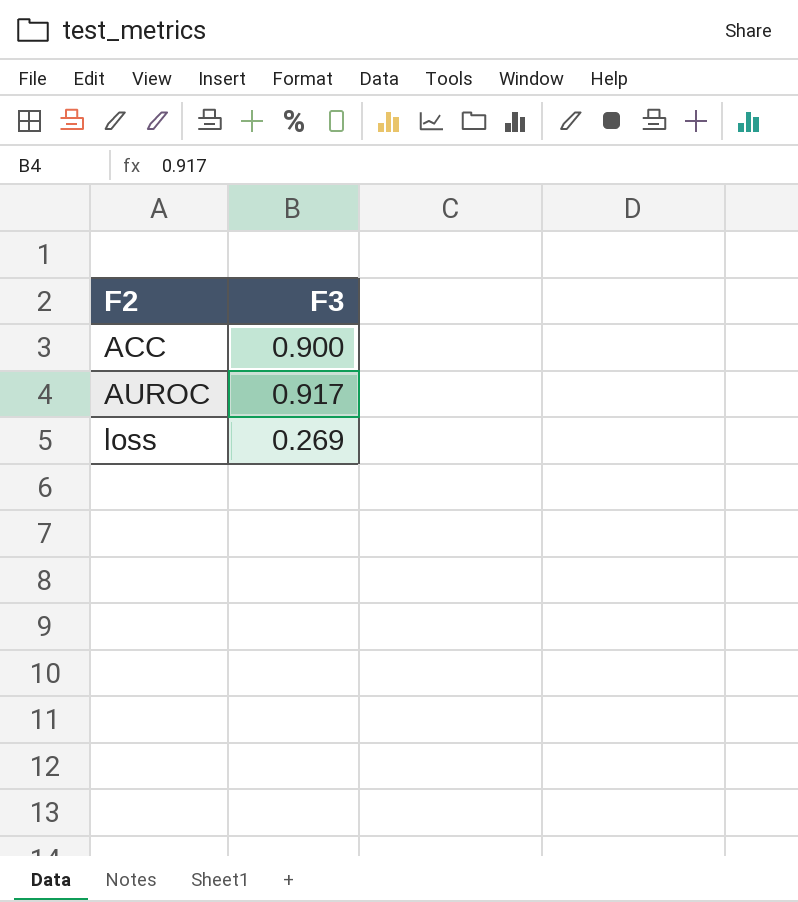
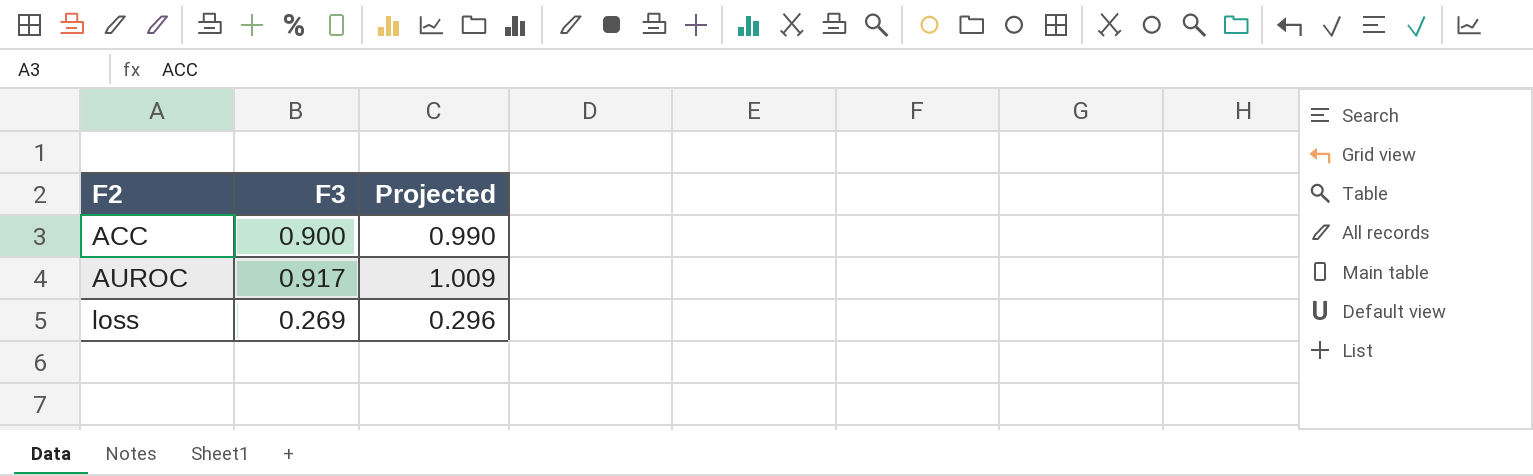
column Projected | formula: none -> [F3] * 1.1

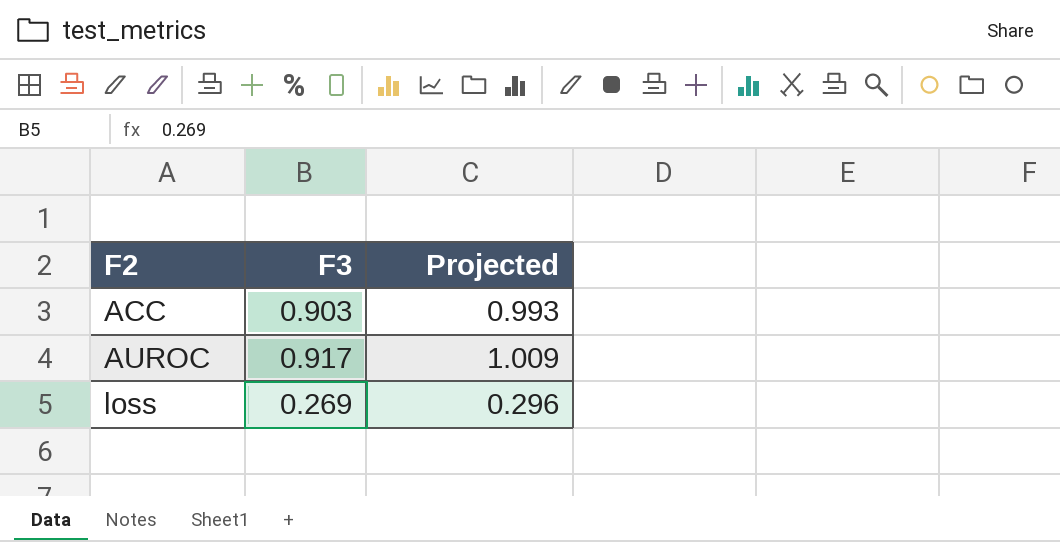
ACC | F3: 0.900 -> 0.903
ACC | Projected: 0.990 -> 0.993

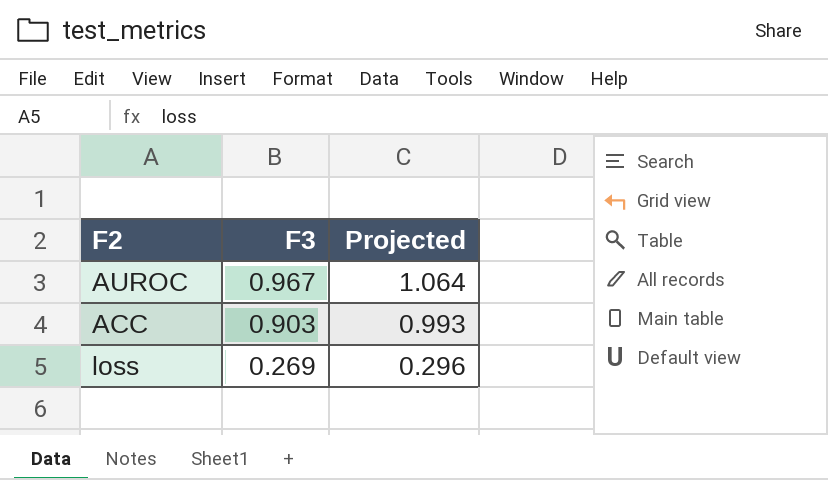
row order: F2 ascending -> F3 descending
AUROC | F3: 0.917 -> 0.967
AUROC | Projected: 1.009 -> 1.064

